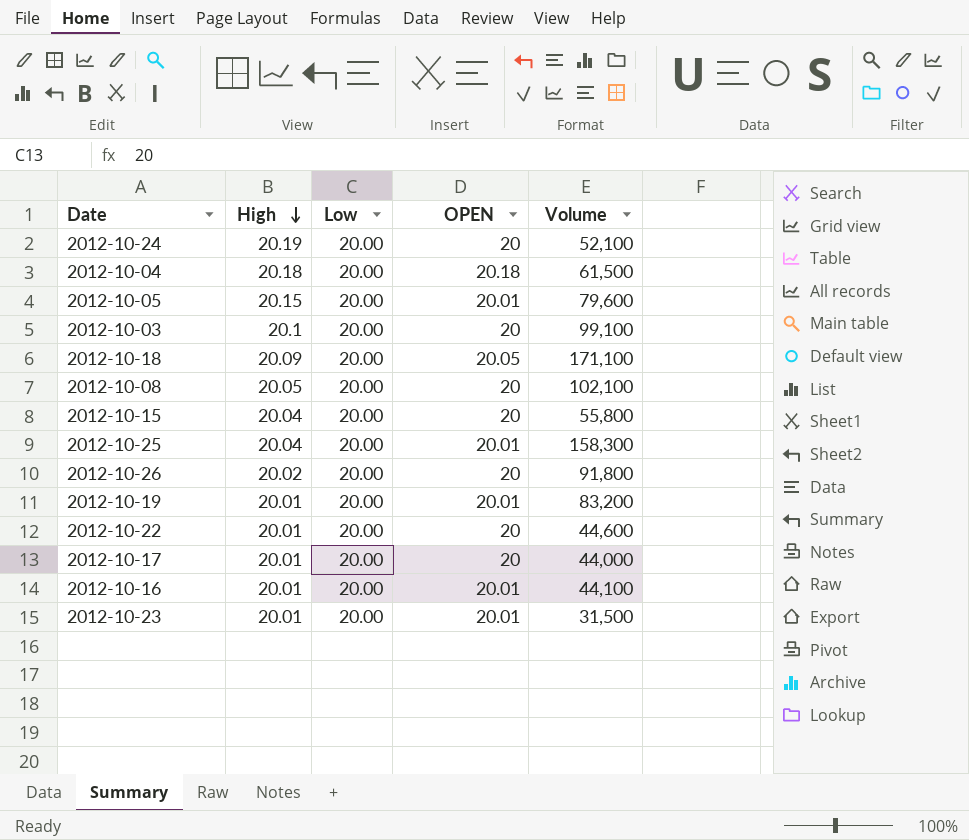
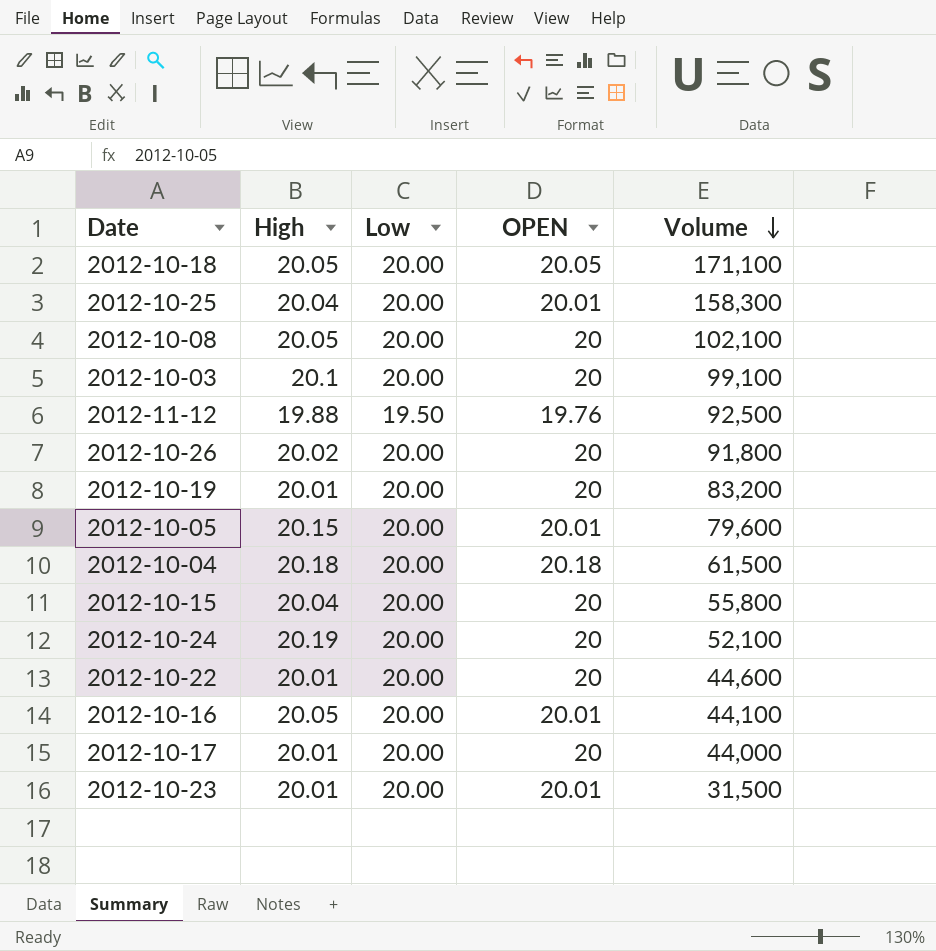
row order: High descending -> Volume descending
2012-10-18 | High: 20.09 -> 20.05
row 2012-11-12: none -> 19.88 | 19.50 | 19.76 | 92,500
2012-10-19 | OPEN: 20.01 -> 20
2012-10-16 | High: 20.01 -> 20.05

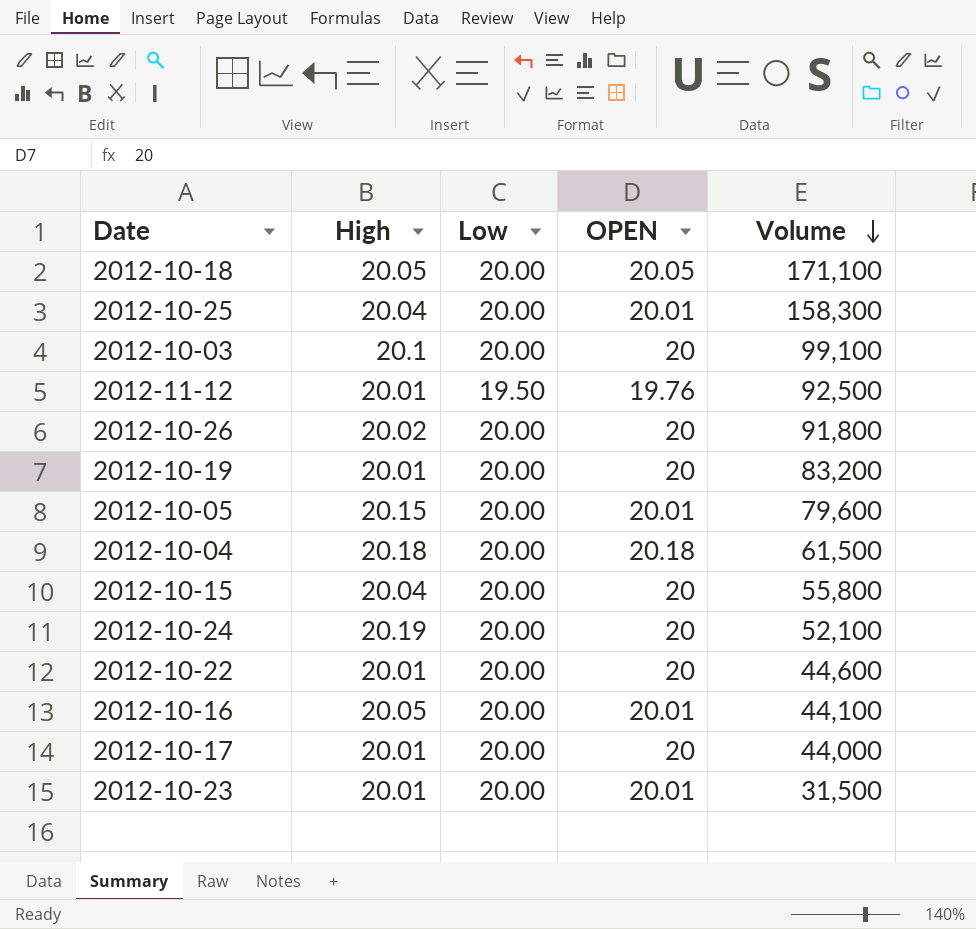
row 2012-10-08: 20.05 | 20.00 | 20 | 102,100 -> none
2012-11-12 | High: 19.88 -> 20.01

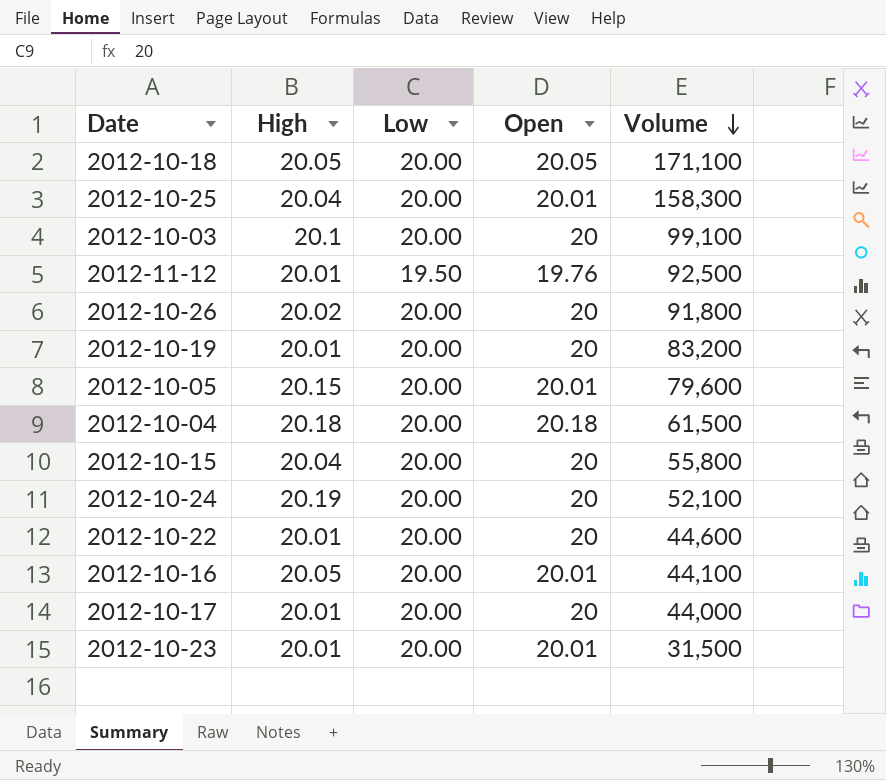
column name: OPEN -> Open

